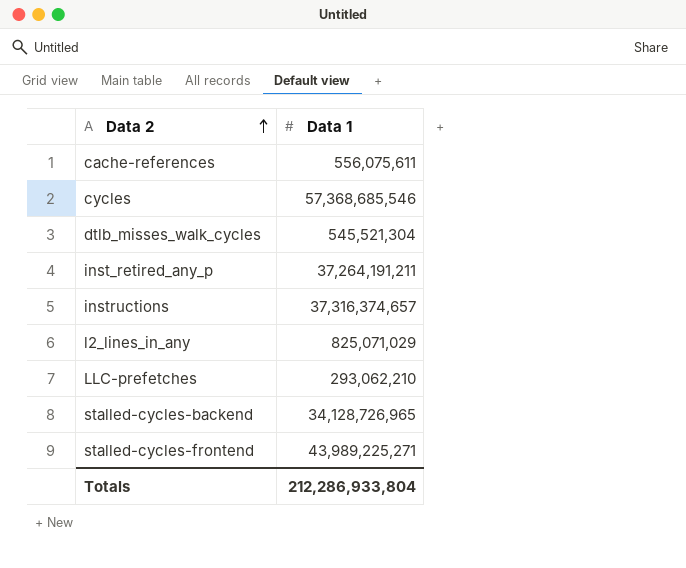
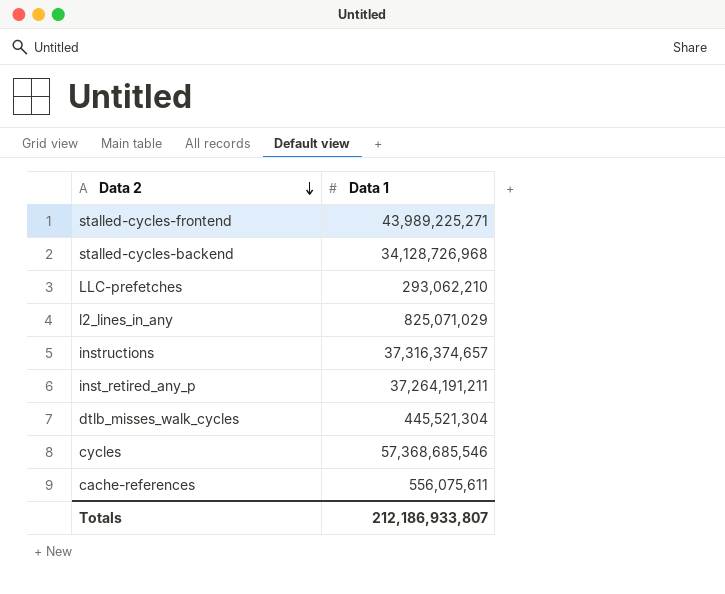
row order: Data 2 ascending -> Data 2 descending
stalled-cycles-backend | Data 1: 34,128,726,965 -> 34,128,726,968
dtlb_misses_walk_cycles | Data 1: 545,521,304 -> 445,521,304
Totals | Data 1: 212,286,933,804 -> 212,186,933,807

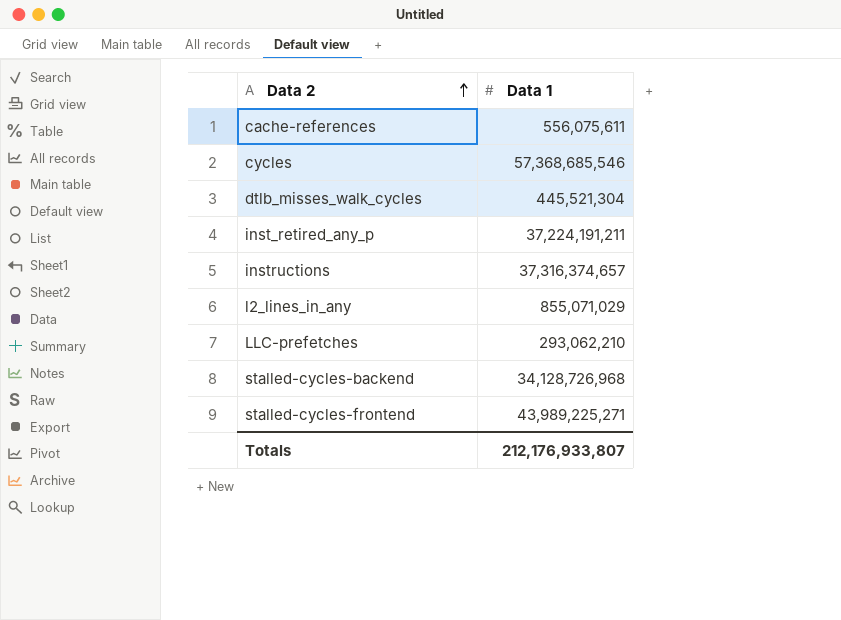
row order: Data 2 descending -> Data 2 ascending
inst_retired_any_p | Data 1: 37,264,191,211 -> 37,224,191,211
l2_lines_in_any | Data 1: 825,071,029 -> 855,071,029
Totals | Data 1: 212,186,933,807 -> 212,176,933,807

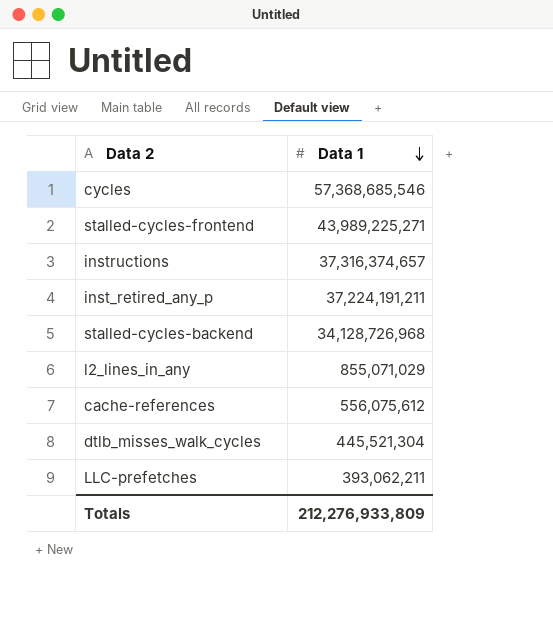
row order: Data 2 ascending -> Data 1 descending
cache-references | Data 1: 556,075,611 -> 556,075,612
LLC-prefetches | Data 1: 293,062,210 -> 393,062,211
Totals | Data 1: 212,176,933,807 -> 212,276,933,809

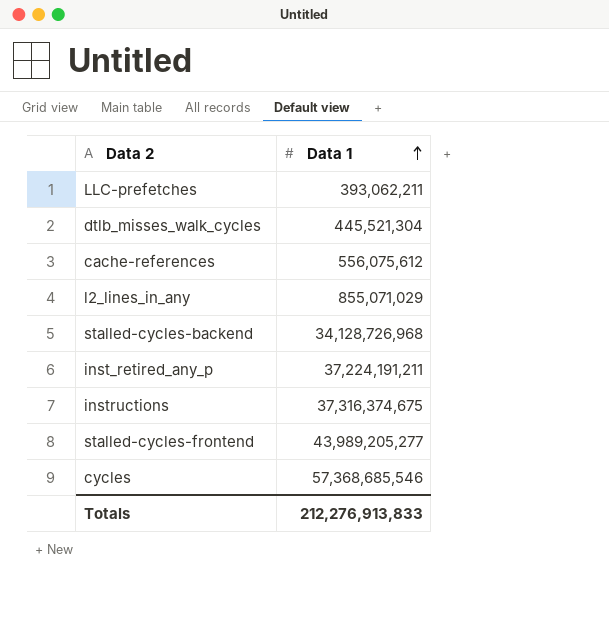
row order: Data 1 descending -> Data 1 ascending
instructions | Data 1: 37,316,374,657 -> 37,316,374,675
stalled-cycles-frontend | Data 1: 43,989,225,271 -> 43,989,205,277
Totals | Data 1: 212,276,933,809 -> 212,276,913,833

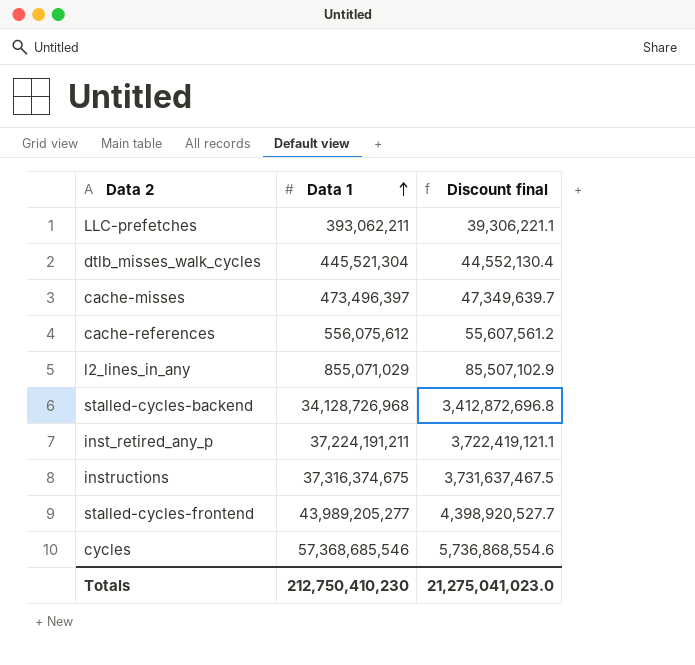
column Discount final | formula: none -> [Data 1] * 0.1
row cache-misses: none -> 473,496,397 | 47,349,639.7
Totals | Data 1: 212,276,913,833 -> 212,750,410,230

